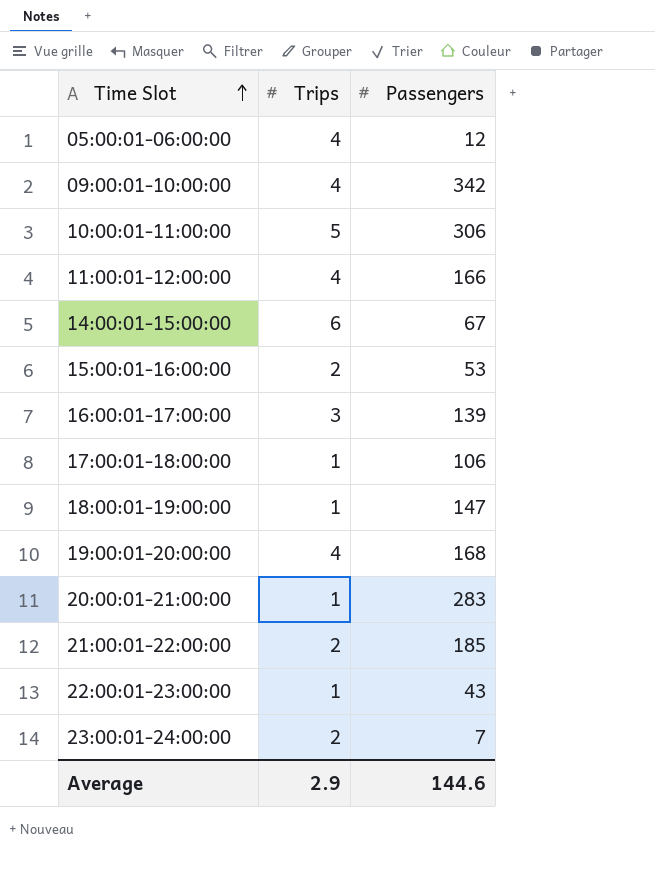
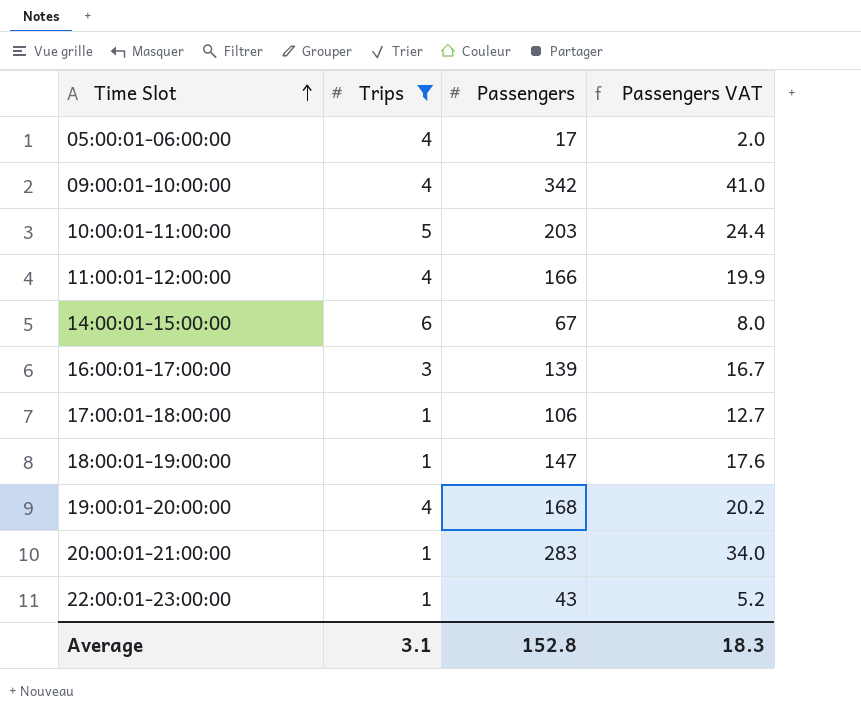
filter: none -> Trips != 2
column Passengers VAT | formula: none -> [Passengers] * 0.12
05:00:01-06:00:00 | Passengers: 12 -> 17
10:00:01-11:00:00 | Passengers: 306 -> 203
Average | Trips: 2.9 -> 3.1
Average | Passengers: 144.6 -> 152.8

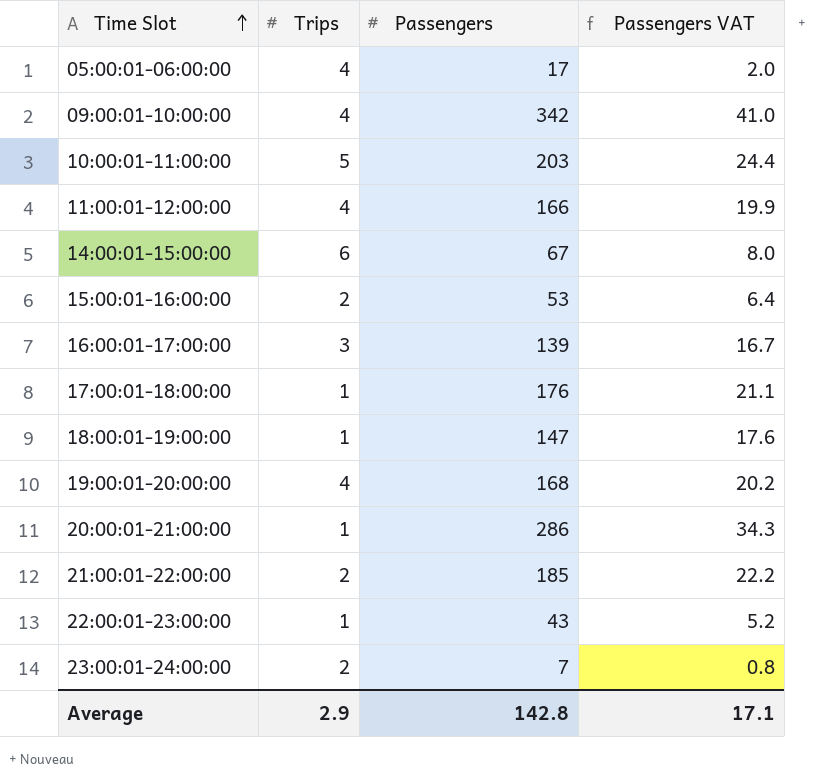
filter: Trips != 2 -> none
17:00:01-18:00:00 | Passengers: 106 -> 176
17:00:01-18:00:00 | Passengers VAT: 12.7 -> 21.1
20:00:01-21:00:00 | Passengers: 283 -> 286
20:00:01-21:00:00 | Passengers VAT: 34.0 -> 34.3
Average | Trips: 3.1 -> 2.9
Average | Passengers: 152.8 -> 142.8
Average | Passengers VAT: 18.3 -> 17.1

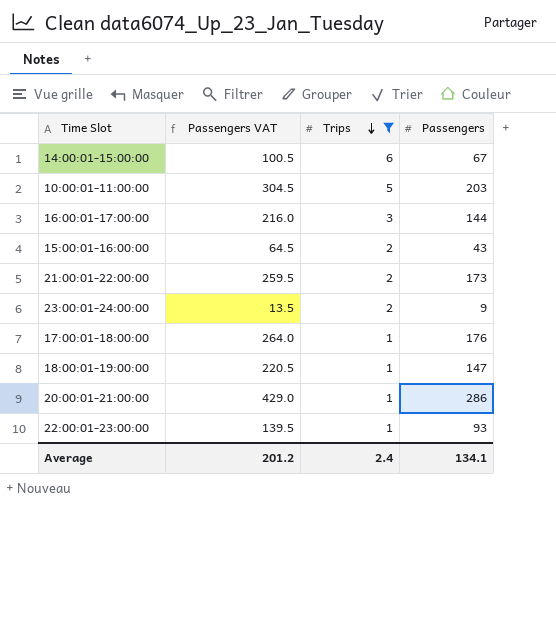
filter: none -> Trips != 4
row order: Time Slot ascending -> Trips descending
column Passengers VAT | formula: [Passengers] * 0.12 -> [Passengers] * 1.5
column Passengers VAT | position: 4 -> 2
16:00:01-17:00:00 | Passengers: 139 -> 144
15:00:01-16:00:00 | Passengers: 53 -> 43
21:00:01-22:00:00 | Passengers: 185 -> 173
23:00:01-24:00:00 | Passengers: 7 -> 9
22:00:01-23:00:00 | Passengers: 43 -> 93
Average | Passengers VAT: 17.1 -> 201.2
Average | Trips: 2.9 -> 2.4
Average | Passengers: 142.8 -> 134.1

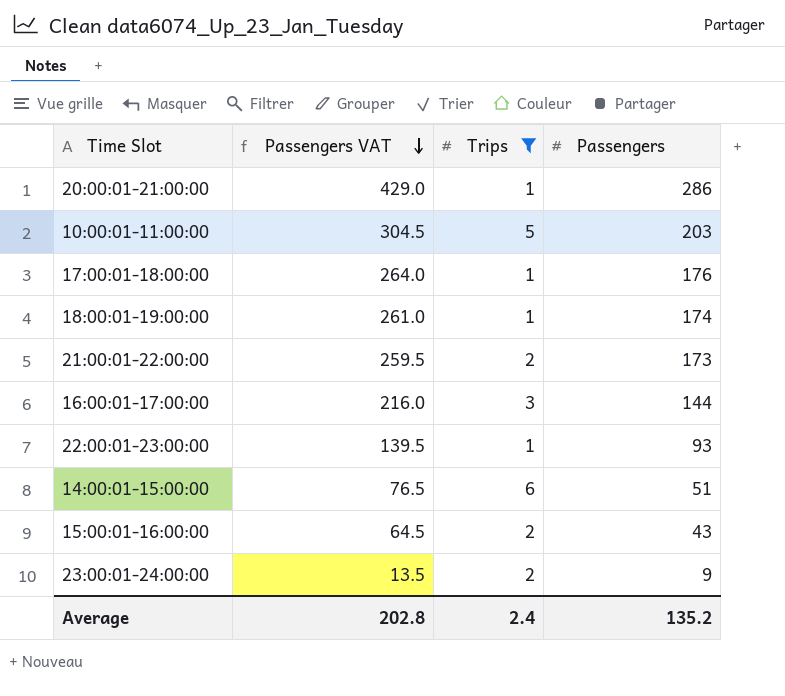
row order: Trips descending -> Passengers VAT descending
18:00:01-19:00:00 | Passengers VAT: 220.5 -> 261.0
18:00:01-19:00:00 | Passengers: 147 -> 174
14:00:01-15:00:00 | Passengers VAT: 100.5 -> 76.5
14:00:01-15:00:00 | Passengers: 67 -> 51
Average | Passengers VAT: 201.2 -> 202.8
Average | Passengers: 134.1 -> 135.2

